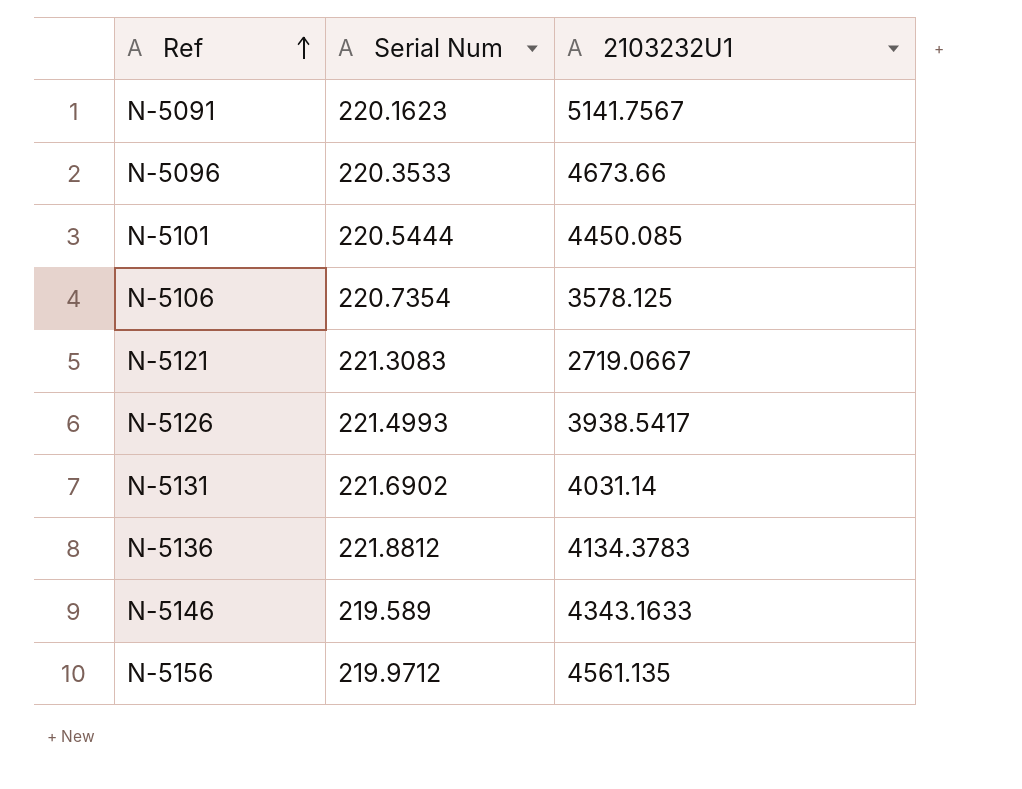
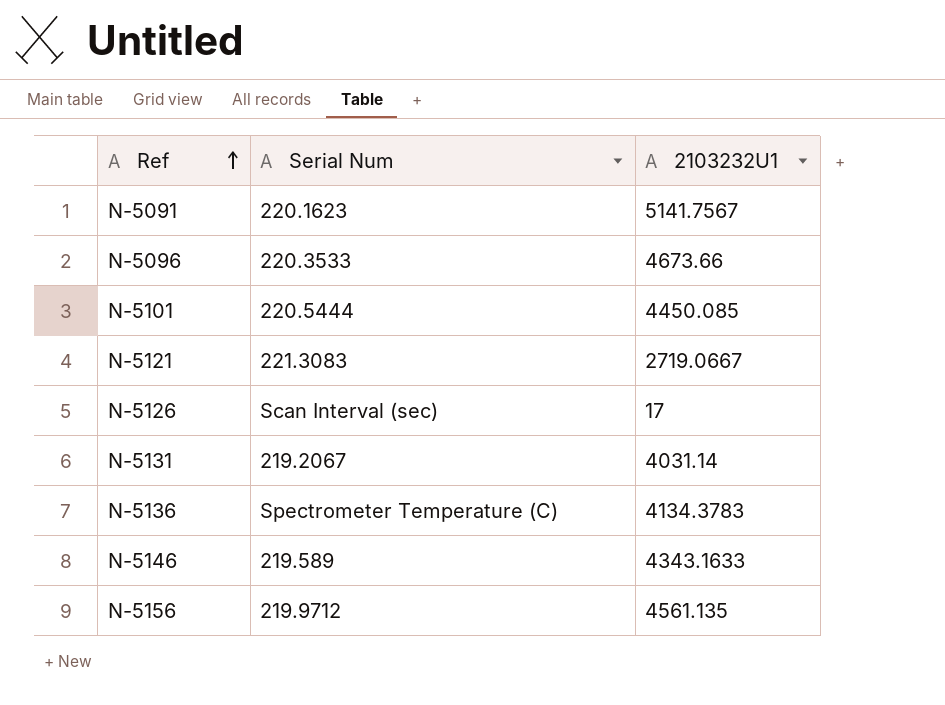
row N-5106: 220.7354 | 3578.125 -> none
N-5126 | Serial Num: 221.4993 -> Scan Interval (sec)
N-5126 | 2103232U1: 3938.5417 -> 17
N-5131 | Serial Num: 221.6902 -> 219.2067
N-5136 | Serial Num: 221.8812 -> Spectrometer Temperature (C)

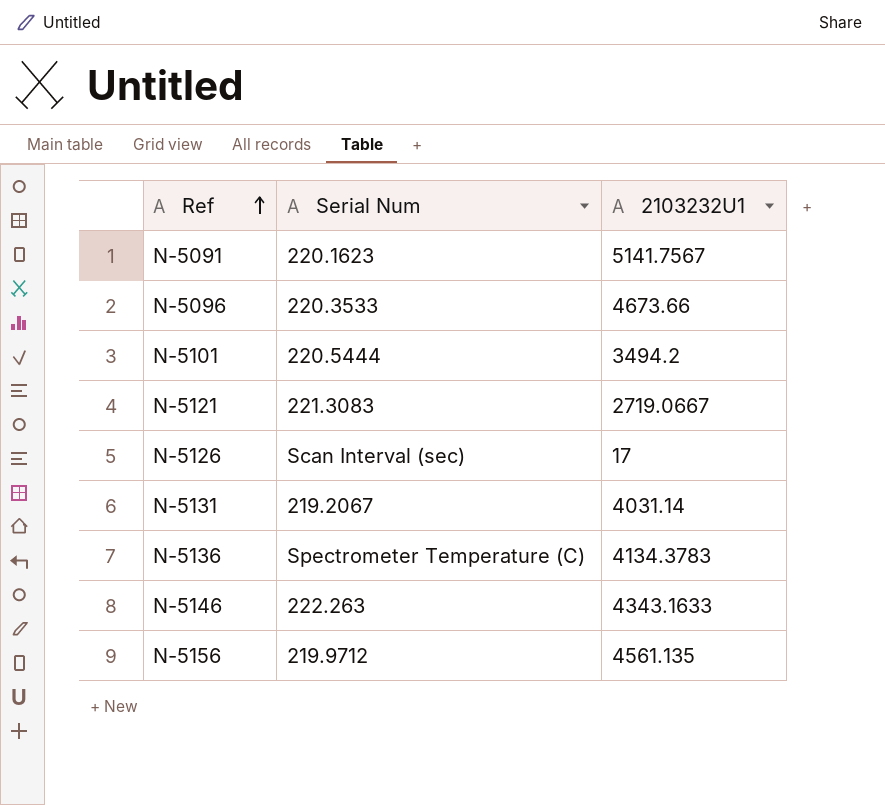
N-5101 | 2103232U1: 4450.085 -> 3494.2
N-5146 | Serial Num: 219.589 -> 222.263

